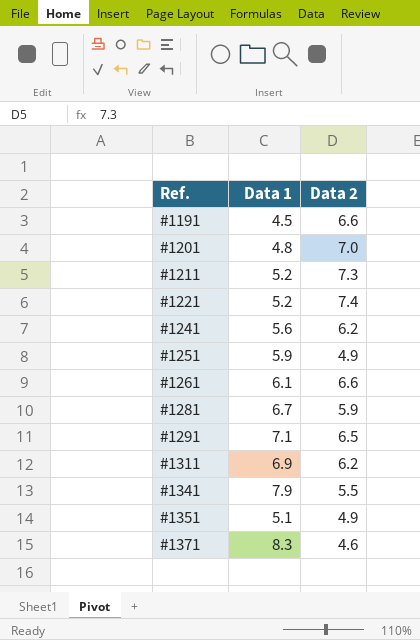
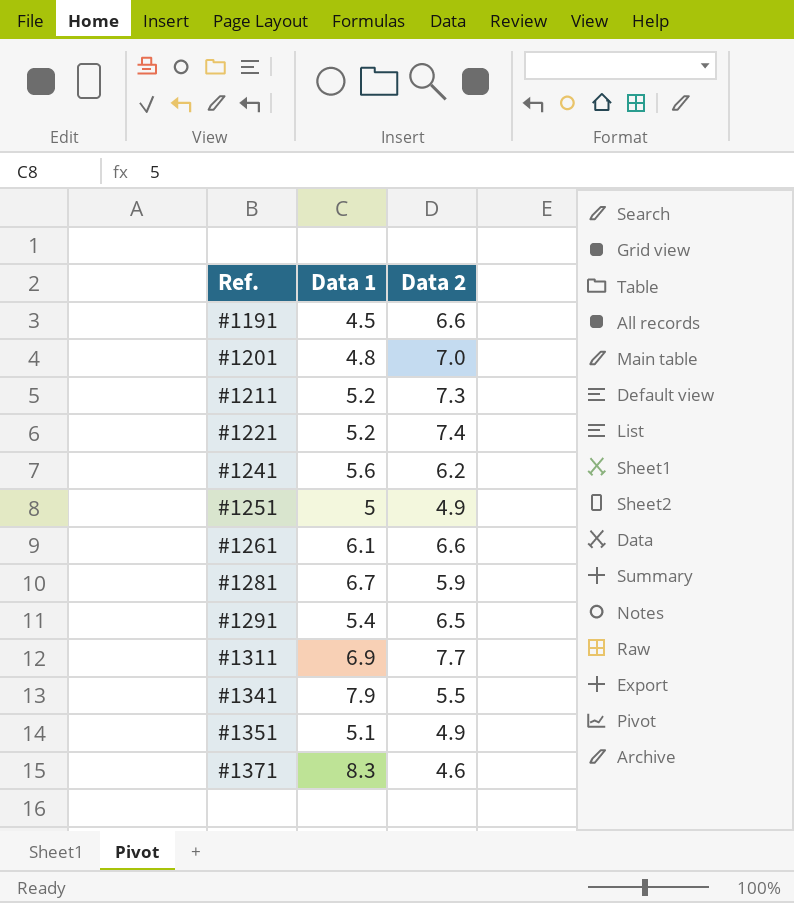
#1251 | Data 1: 5.9 -> 5
#1291 | Data 1: 7.1 -> 5.4
#1311 | Data 2: 6.2 -> 7.7

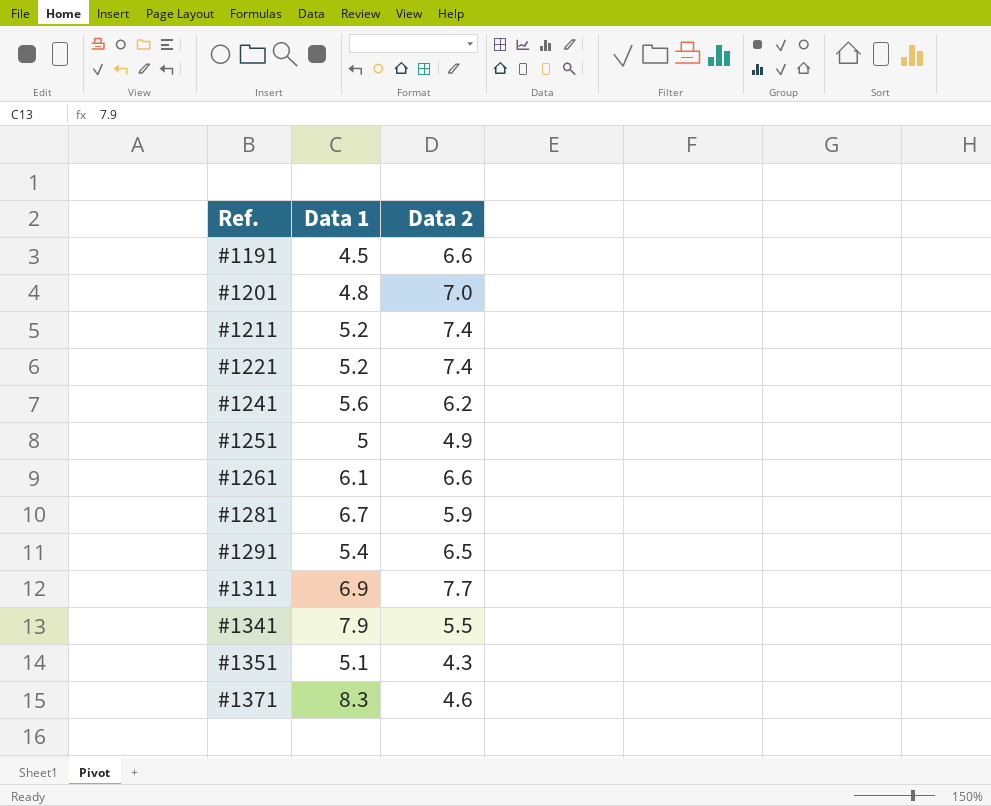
#1211 | Data 2: 7.3 -> 7.4
#1351 | Data 2: 4.9 -> 4.3

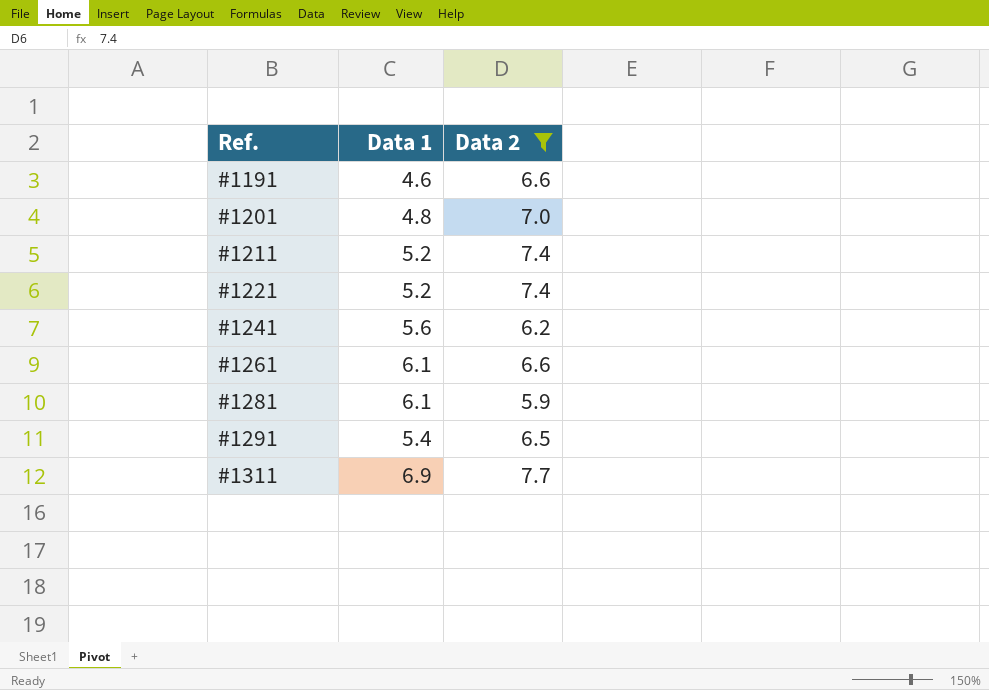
filter: none -> Data 2 >= 5.9
#1191 | Data 1: 4.5 -> 4.6
#1281 | Data 1: 6.7 -> 6.1

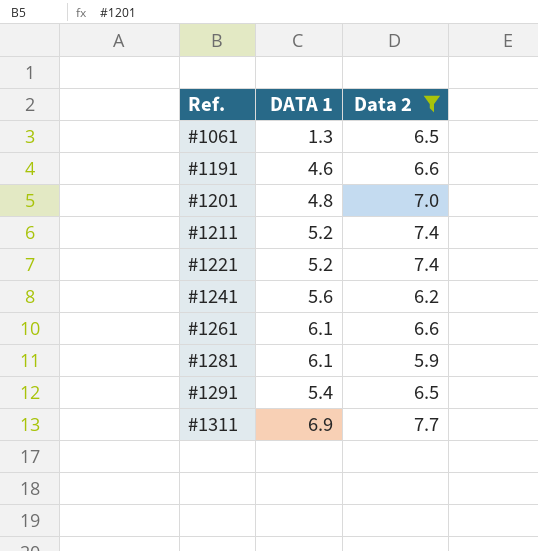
column name: Data 1 -> DATA 1
row #1061: none -> 1.3 | 6.5

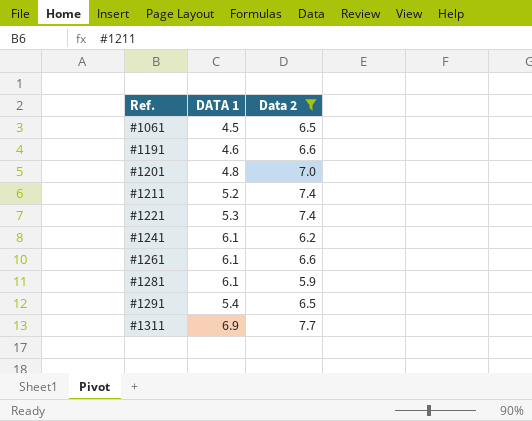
#1061 | DATA 1: 1.3 -> 4.5
#1221 | DATA 1: 5.2 -> 5.3
#1241 | DATA 1: 5.6 -> 6.1

